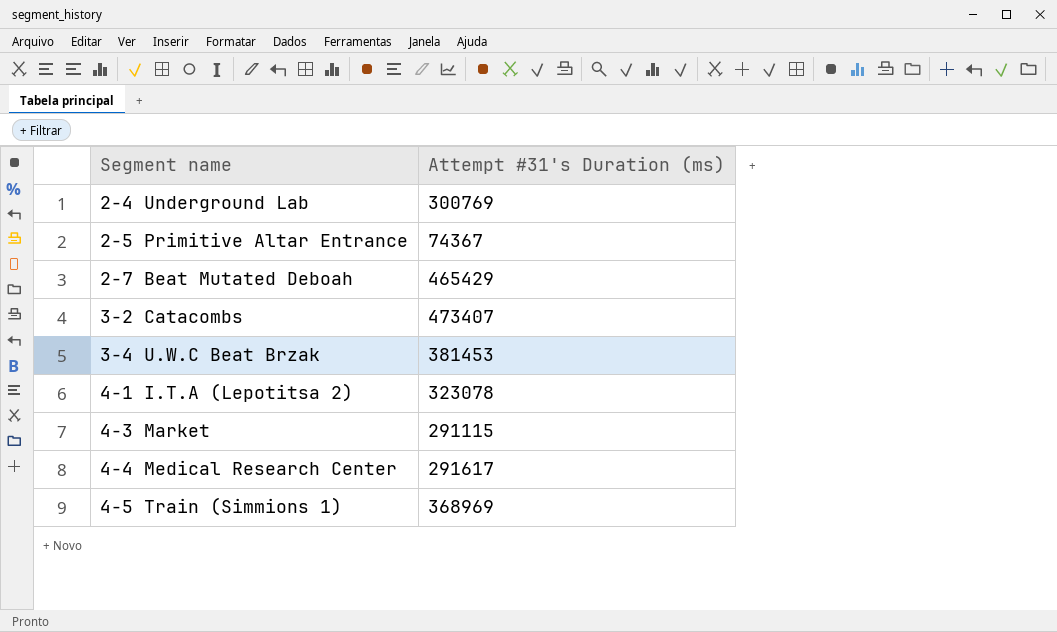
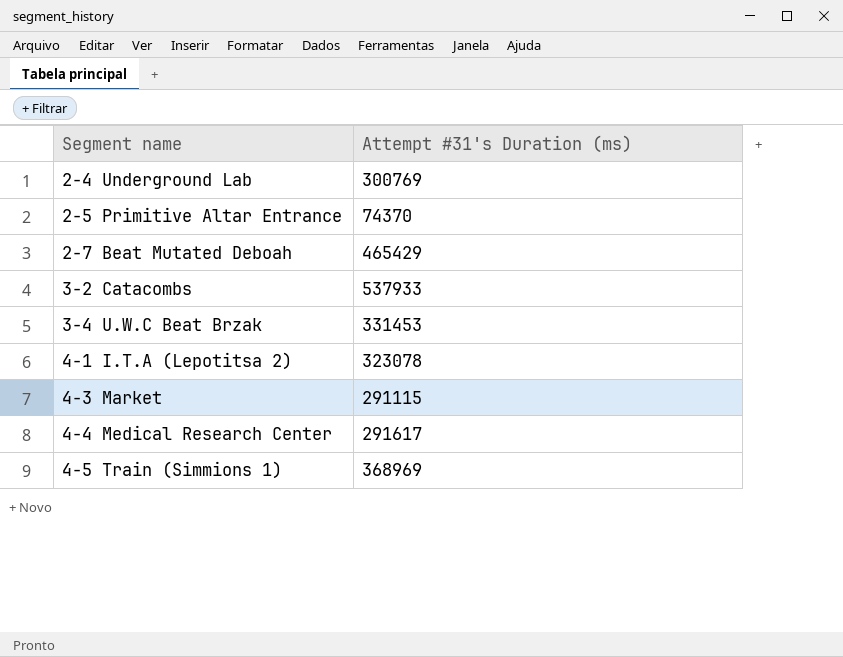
2-5 Primitive Altar Entrance | Attempt #31's Duration (ms): 74367 -> 74370
3-2 Catacombs | Attempt #31's Duration (ms): 473407 -> 537933
3-4 U.W.C Beat Brzak | Attempt #31's Duration (ms): 381453 -> 331453

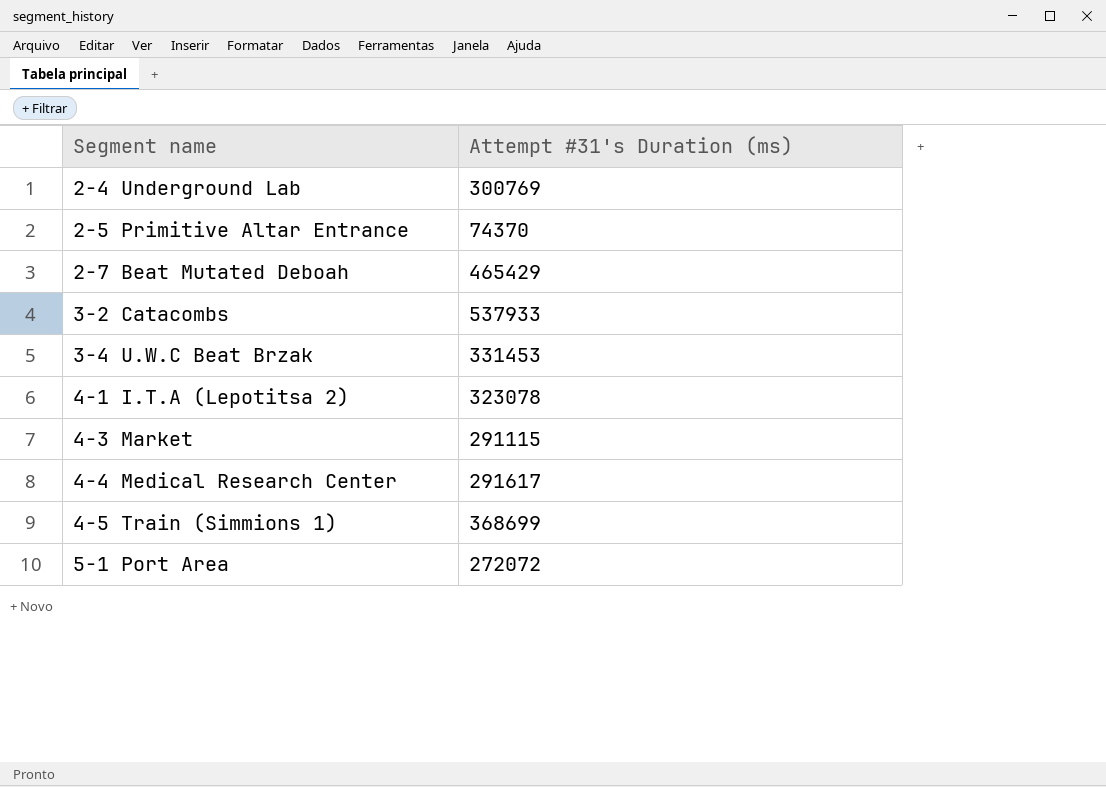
4-5 Train (Simmions 1) | Attempt #31's Duration (ms): 368969 -> 368699
row 5-1 Port Area: none -> 272072

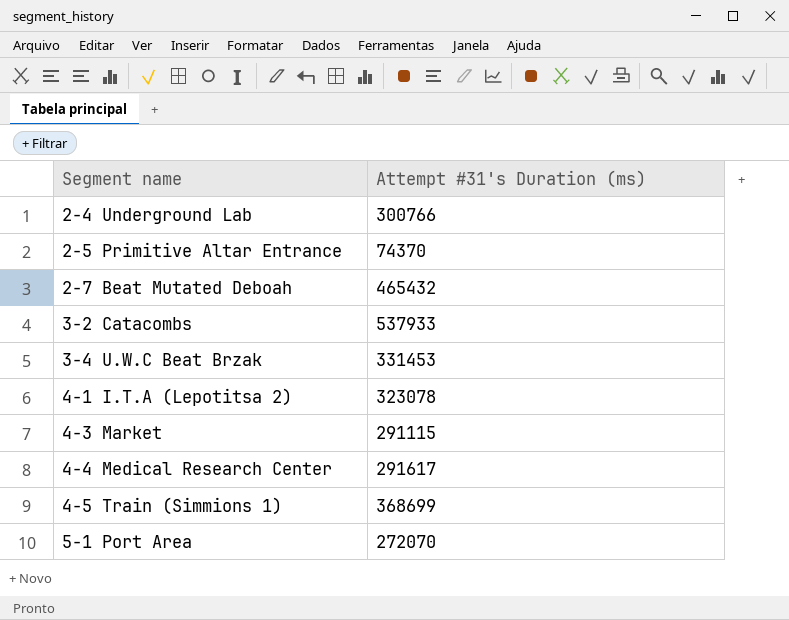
2-4 Underground Lab | Attempt #31's Duration (ms): 300769 -> 300766
2-7 Beat Mutated Deboah | Attempt #31's Duration (ms): 465429 -> 465432
5-1 Port Area | Attempt #31's Duration (ms): 272072 -> 272070

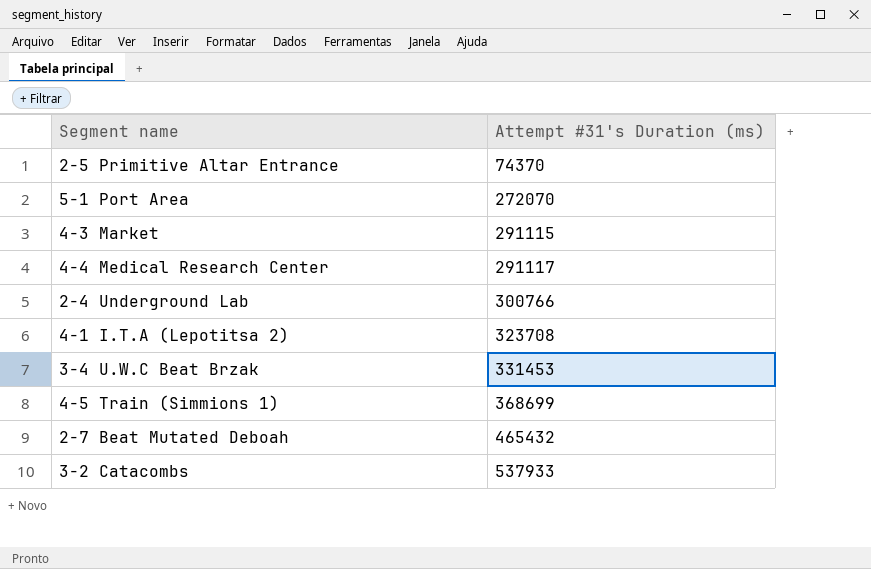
row order: Segment name ascending -> Attempt #31's Duration (ms) ascending
4-4 Medical Research Center | Attempt #31's Duration (ms): 291617 -> 291117
4-1 I.T.A (Lepotitsa 2) | Attempt #31's Duration (ms): 323078 -> 323708

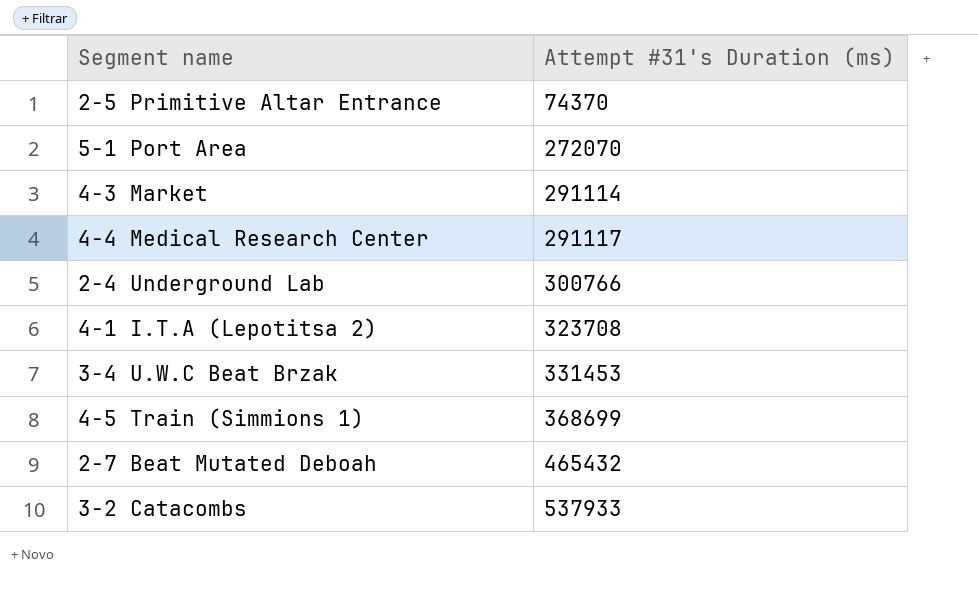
4-3 Market | Attempt #31's Duration (ms): 291115 -> 291114

